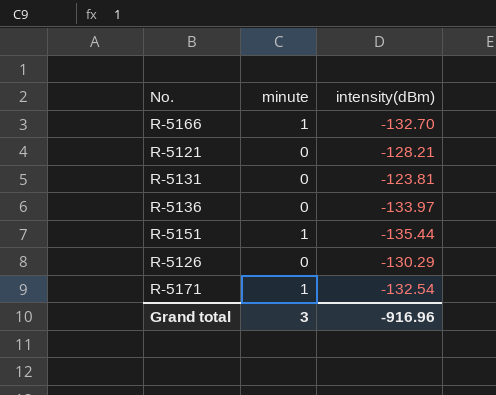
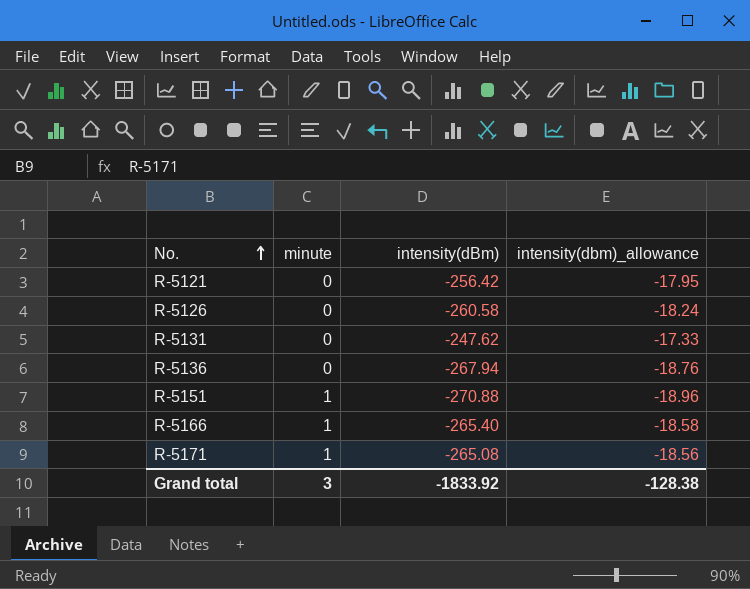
row order: none -> No. ascending
column intensity(dbm)_allowance | formula: none -> [intensity(dBm)] * 0.07
R-5121 | intensity(dBm): -128.21 -> -256.42
R-5126 | intensity(dBm): -130.29 -> -260.58
R-5131 | intensity(dBm): -123.81 -> -247.62
R-5136 | intensity(dBm): -133.97 -> -267.94
R-5151 | intensity(dBm): -135.44 -> -270.88
R-5166 | intensity(dBm): -132.70 -> -265.40
R-5171 | intensity(dBm): -132.54 -> -265.08
Grand total | intensity(dBm): -916.96 -> -1833.92

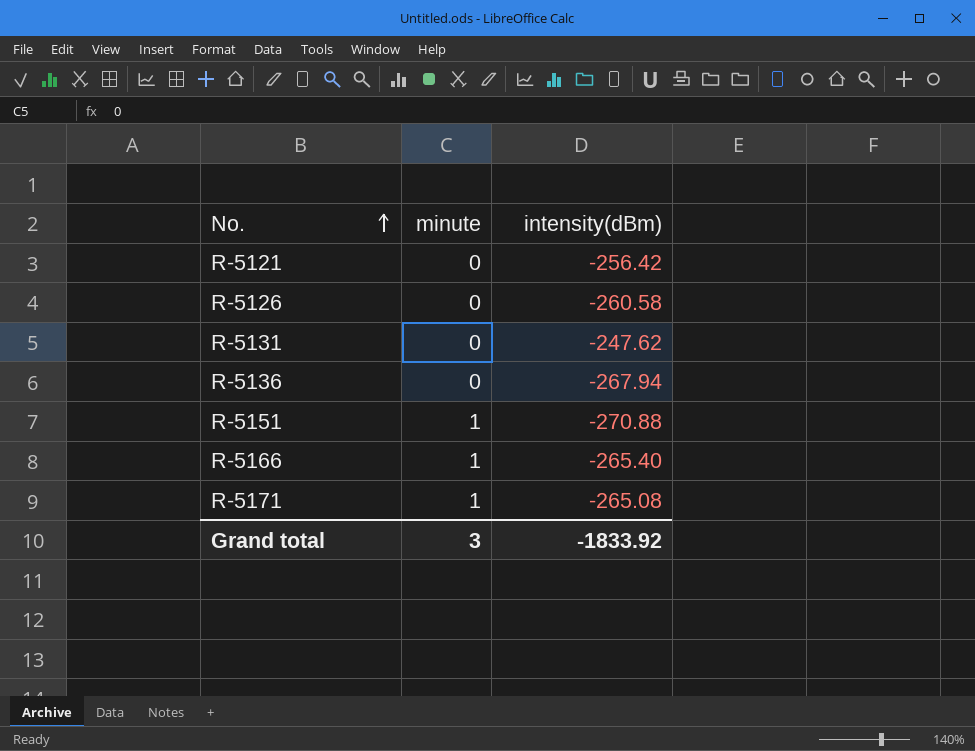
column intensity(dbm)_allowance | formula: [intensity(dBm)] * 0.07 -> none

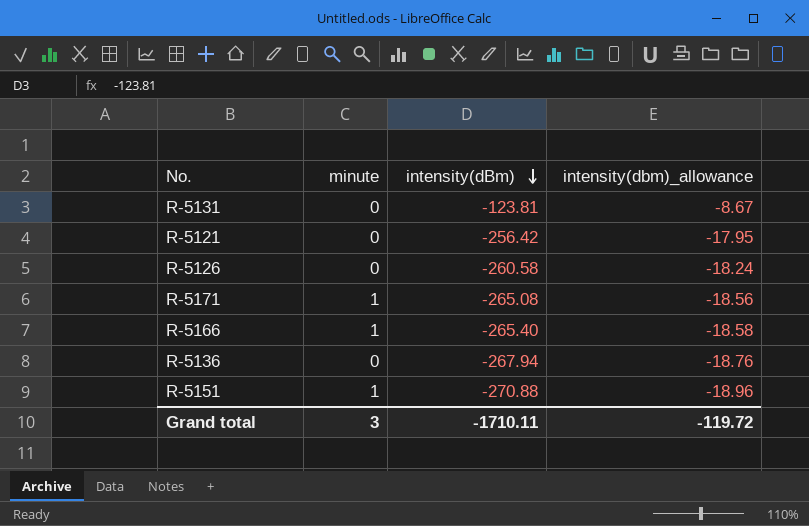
row order: No. ascending -> intensity(dBm) descending
column intensity(dbm)_allowance | formula: none -> [intensity(dBm)] * 0.07
R-5131 | intensity(dBm): -247.62 -> -123.81
Grand total | intensity(dBm): -1833.92 -> -1710.11

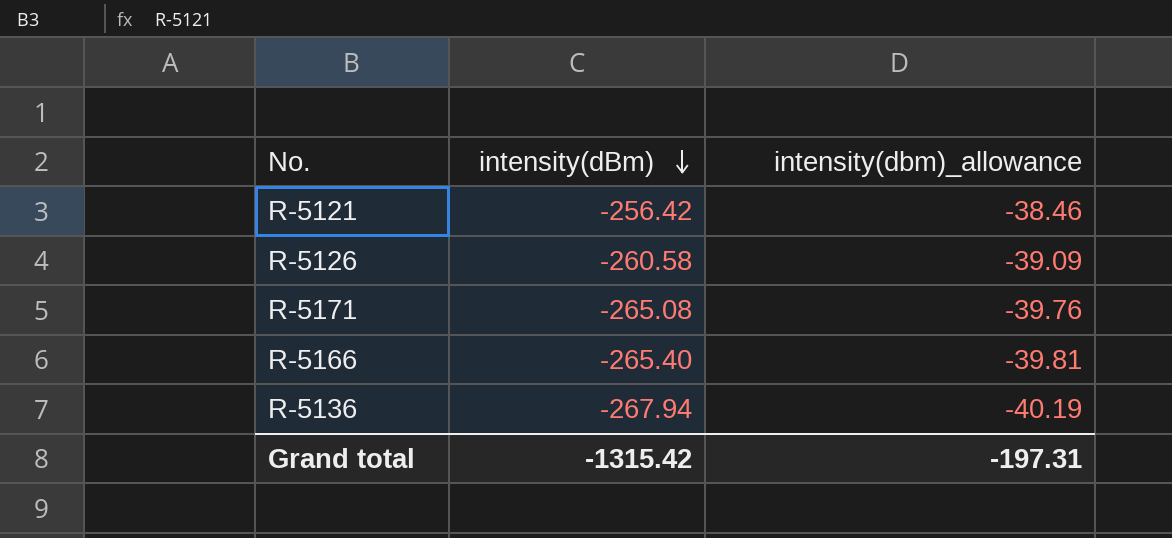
column minute | position: 2 -> none
column intensity(dbm)_allowance | formula: [intensity(dBm)] * 0.07 -> [intensity(dBm)] * 0.15
row R-5131: 0 | -123.81 | -8.67 -> none
row R-5151: 1 | -270.88 | -18.96 -> none
Grand total | intensity(dBm): -1710.11 -> -1315.42
Grand total | intensity(dbm)_allowance: -119.72 -> -197.31

